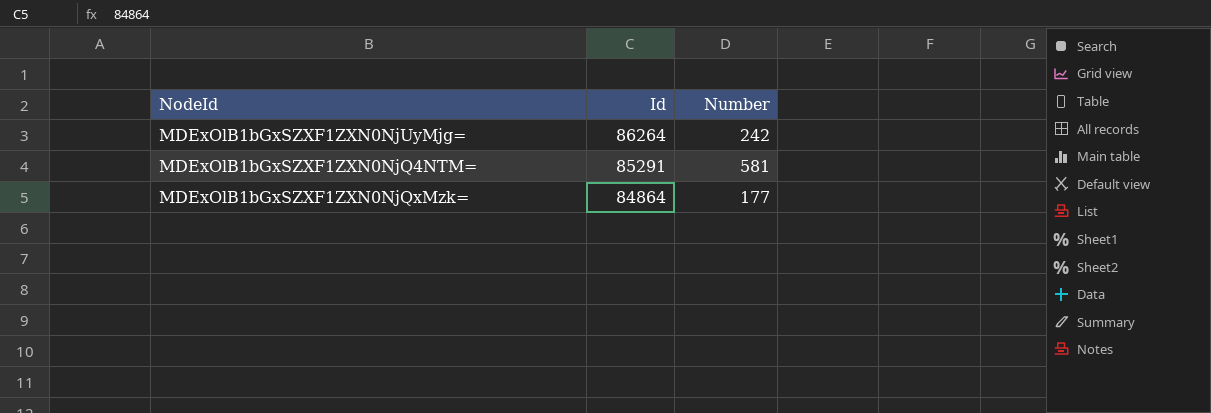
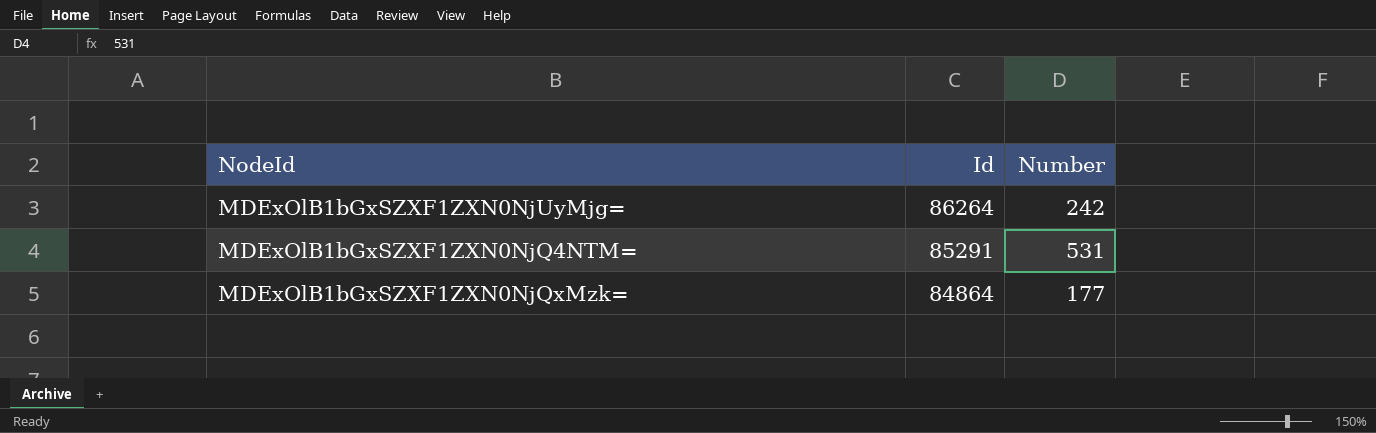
MDExOlB1bGxSZXF1ZXN0NjQ4NTM= | Number: 581 -> 531

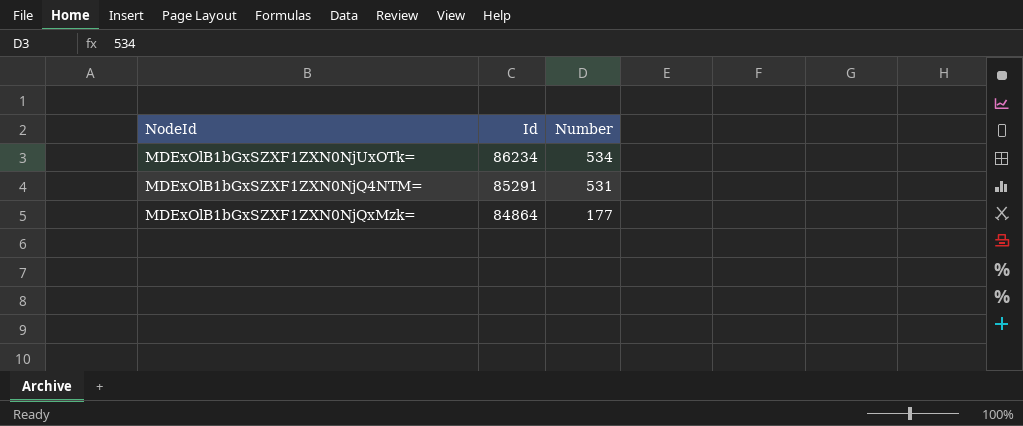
row MDExOlB1bGxSZXF1ZXN0NjUyMjg=: 86264 | 242 -> none
row MDExOlB1bGxSZXF1ZXN0NjUxOTk=: none -> 86234 | 534

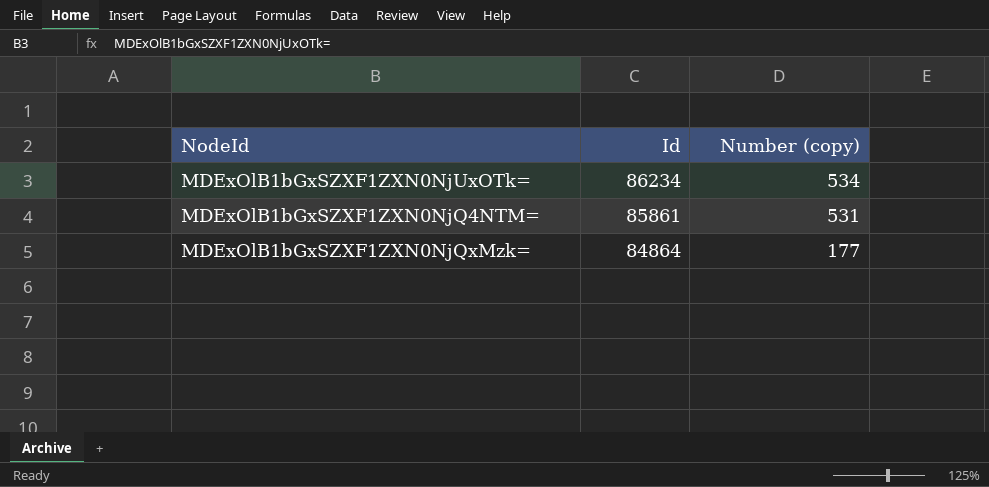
column name: Number -> Number (copy)
MDExOlB1bGxSZXF1ZXN0NjQ4NTM= | Id: 85291 -> 85861

